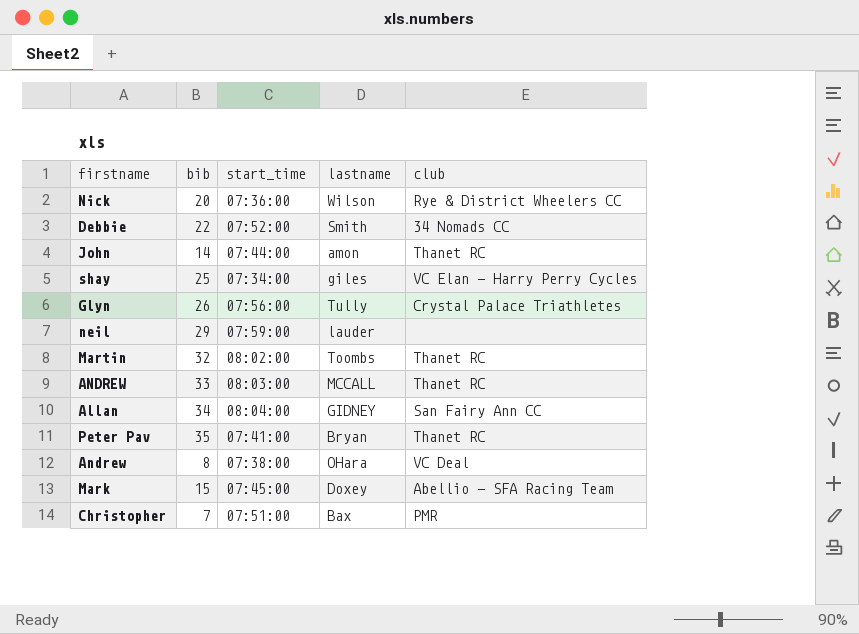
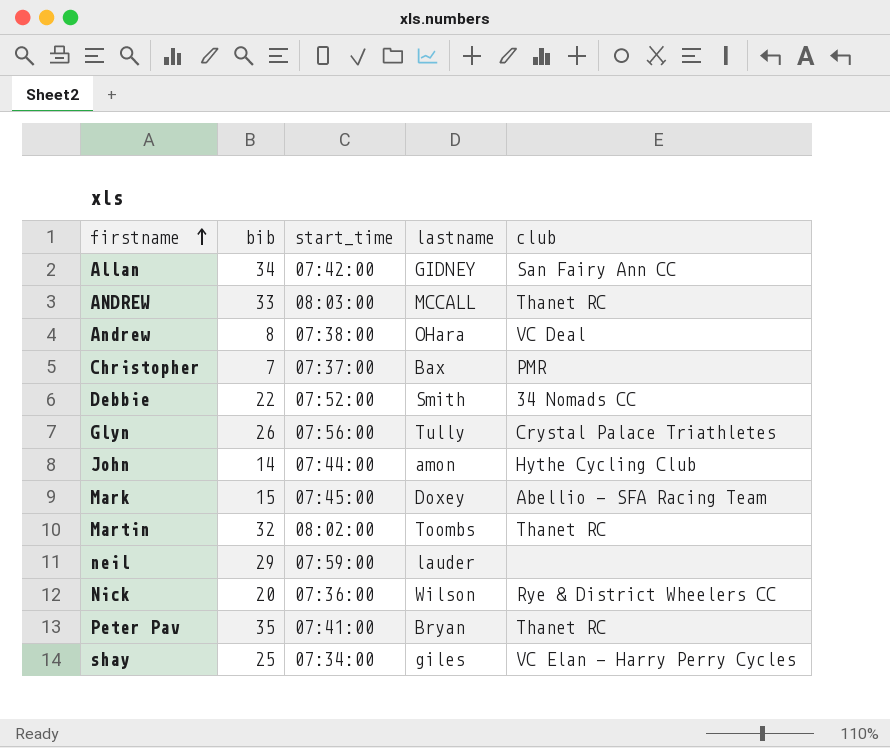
row order: none -> firstname ascending
Allan | start_time: 08:04:00 -> 07:42:00
Christopher | start_time: 07:51:00 -> 07:37:00
John | club: Thanet RC -> Hythe Cycling Club

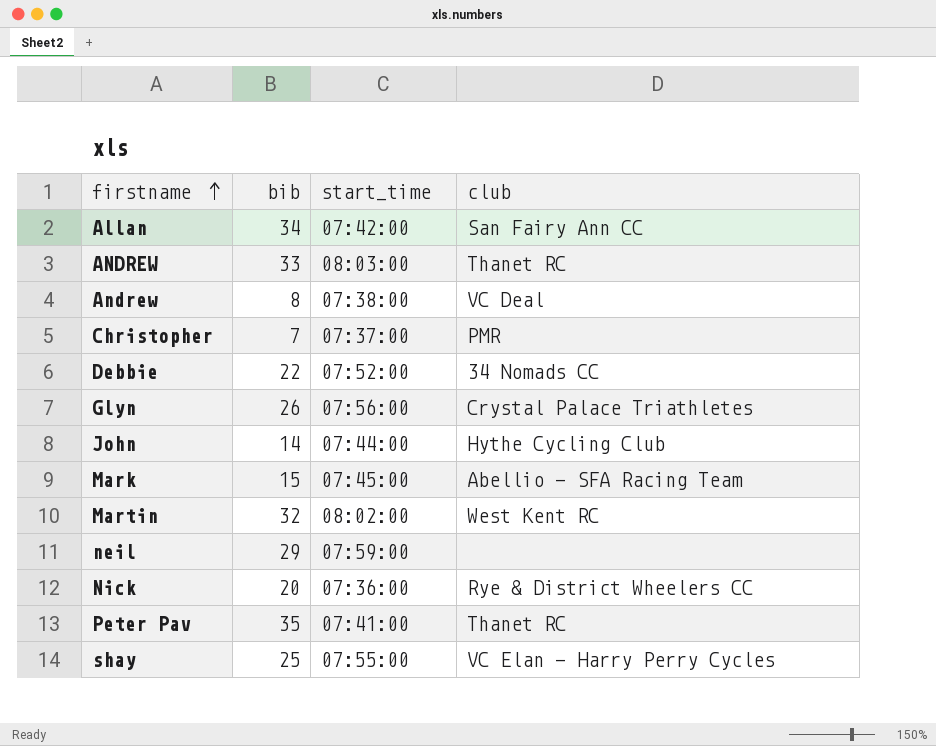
column lastname | position: 4 -> none
Martin | club: Thanet RC -> West Kent RC
shay | start_time: 07:34:00 -> 07:55:00

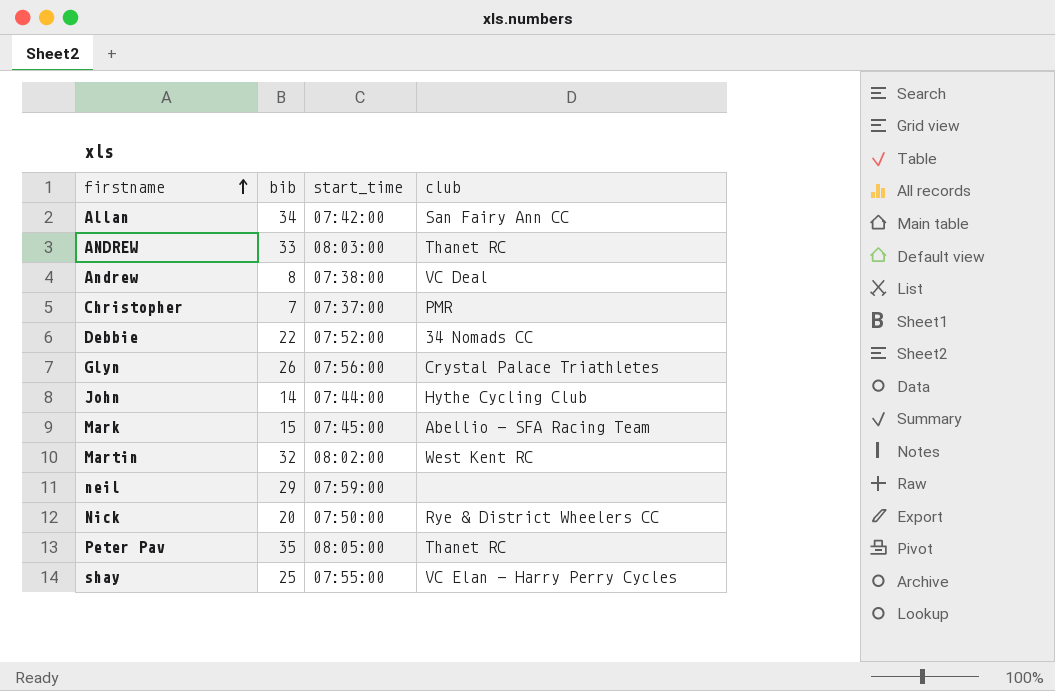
Nick | start_time: 07:36:00 -> 07:50:00
Peter Pav | start_time: 07:41:00 -> 08:05:00

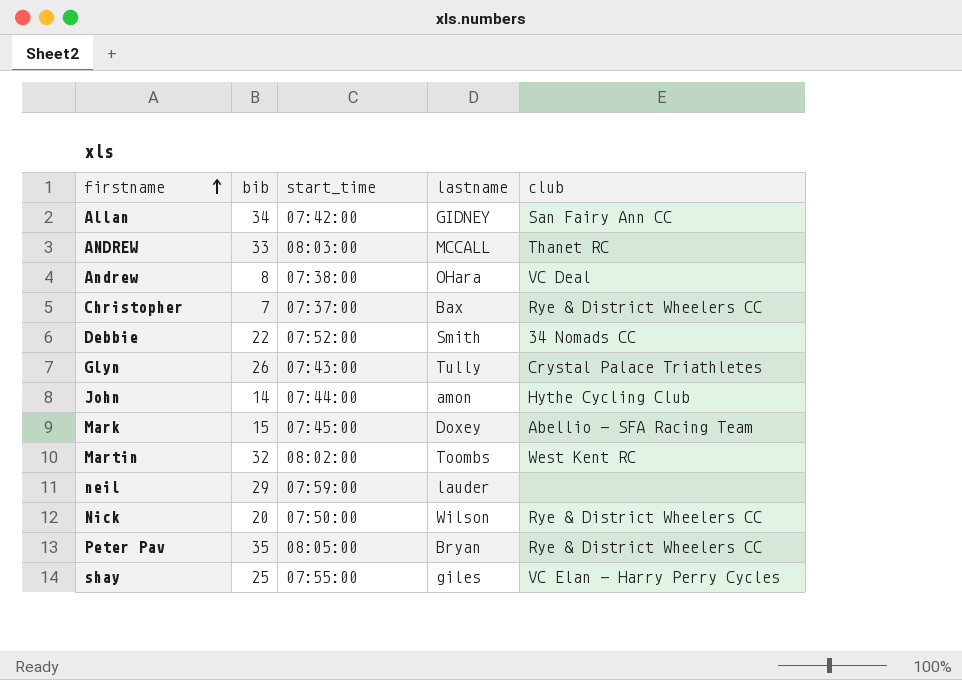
column lastname | position: none -> 4
Christopher | club: PMR -> Rye & District Wheelers CC
Glyn | start_time: 07:56:00 -> 07:43:00
Peter Pav | club: Thanet RC -> Rye & District Wheelers CC

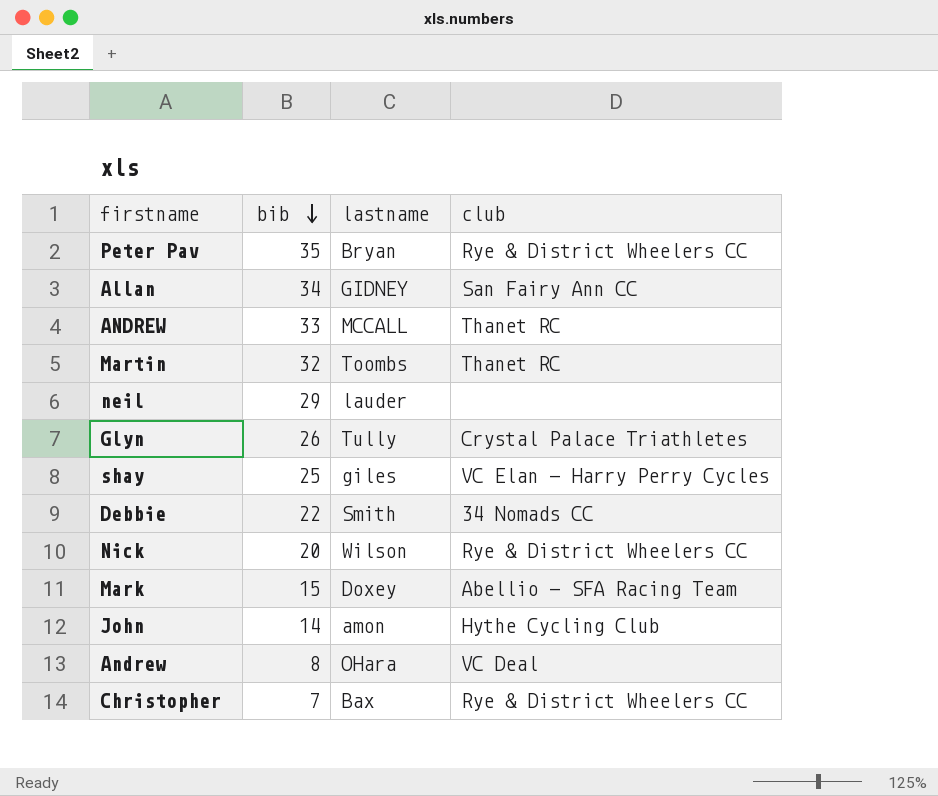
row order: firstname ascending -> bib descending
column start_time | position: 3 -> none
Martin | club: West Kent RC -> Thanet RC

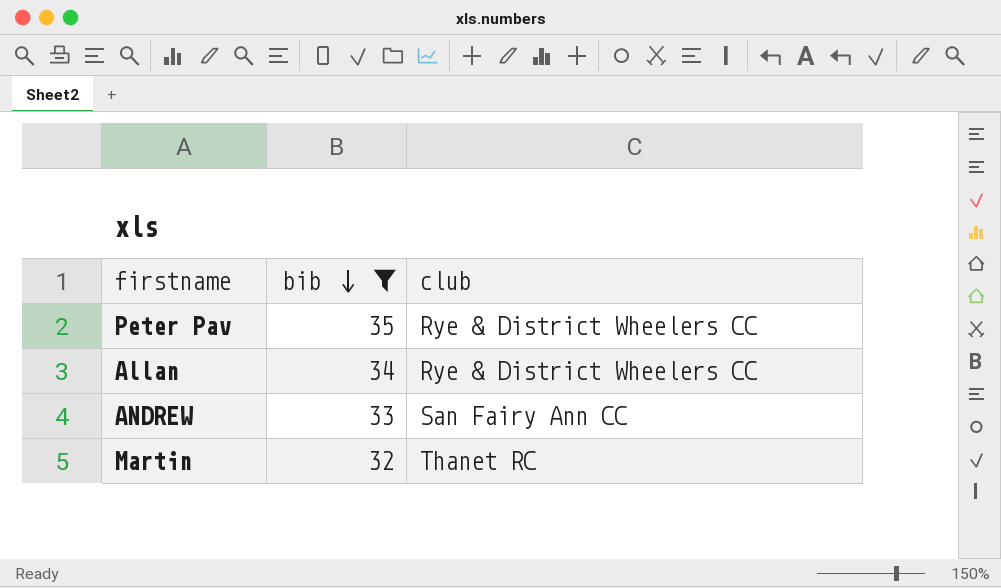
filter: none -> bib >= 32
column lastname | position: 3 -> none
Allan | club: San Fairy Ann CC -> Rye & District Wheelers CC
ANDREW | club: Thanet RC -> San Fairy Ann CC

